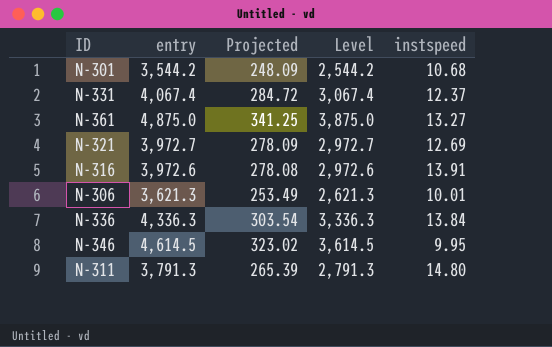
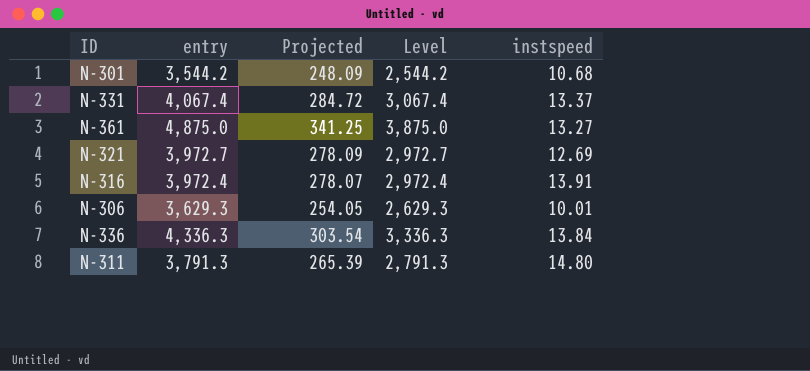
row N-346: 4,614.5 | 323.02 | 3,614.5 | 9.95 -> none
N-331 | instspeed: 12.37 -> 13.37
N-316 | entry: 3,972.6 -> 3,972.4
N-316 | Projected: 278.08 -> 278.07
N-316 | Level: 2,972.6 -> 2,972.4
N-306 | entry: 3,621.3 -> 3,629.3
N-306 | Projected: 253.49 -> 254.05
N-306 | Level: 2,621.3 -> 2,629.3

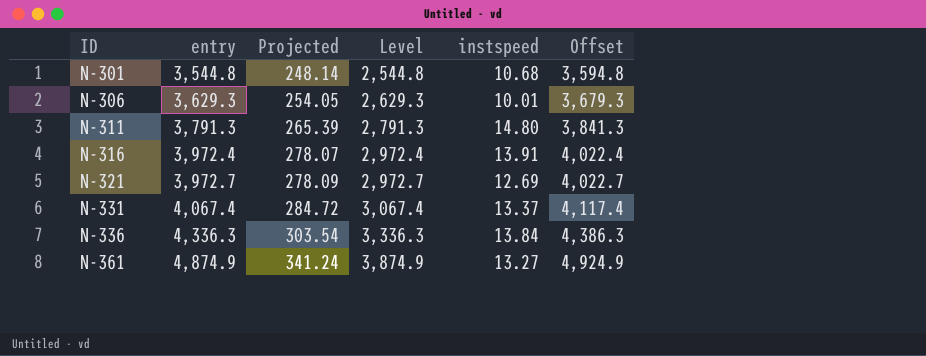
row order: none -> ID ascending
column Offset | formula: none -> [entry] + 50
N-301 | entry: 3,544.2 -> 3,544.8
N-301 | Projected: 248.09 -> 248.14
N-301 | Level: 2,544.2 -> 2,544.8
N-361 | entry: 4,875.0 -> 4,874.9
N-361 | Projected: 341.25 -> 341.24
N-361 | Level: 3,875.0 -> 3,874.9

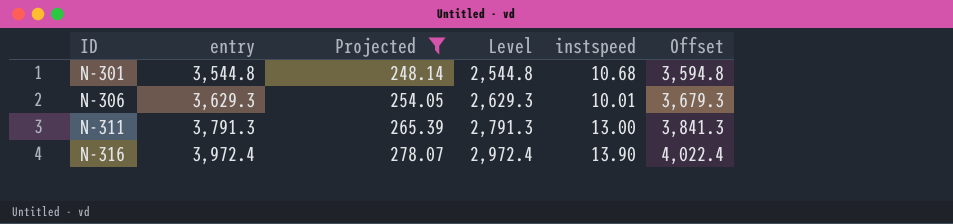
filter: none -> Projected <= 278.07
N-311 | instspeed: 14.80 -> 13.00
N-316 | instspeed: 13.91 -> 13.90

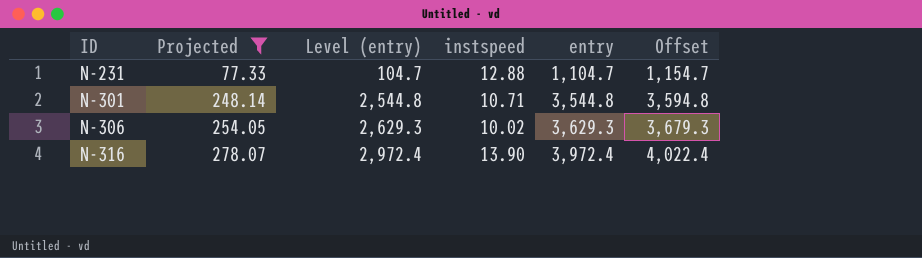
column name: Level -> Level (entry)
column entry | position: 2 -> 5
row N-311: 3,791.3 | 265.39 | 2,791.3 | 13.00 | 3,841.3 -> none
row N-231: none -> 77.33 | 104.7 | 12.88 | 1,104.7 | 1,154.7
N-301 | instspeed: 10.68 -> 10.71
N-306 | instspeed: 10.01 -> 10.02

